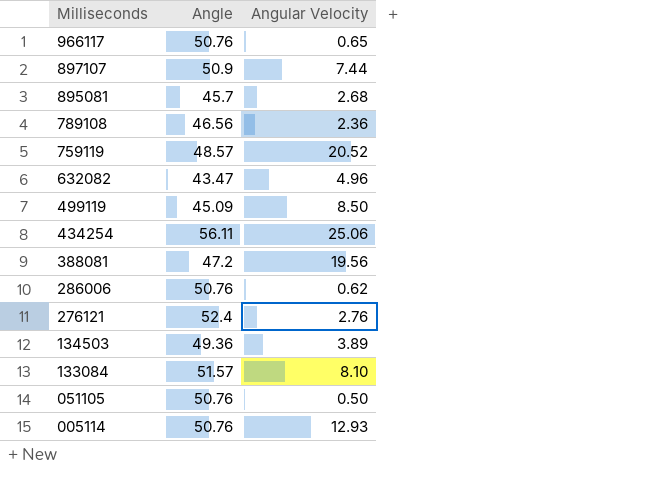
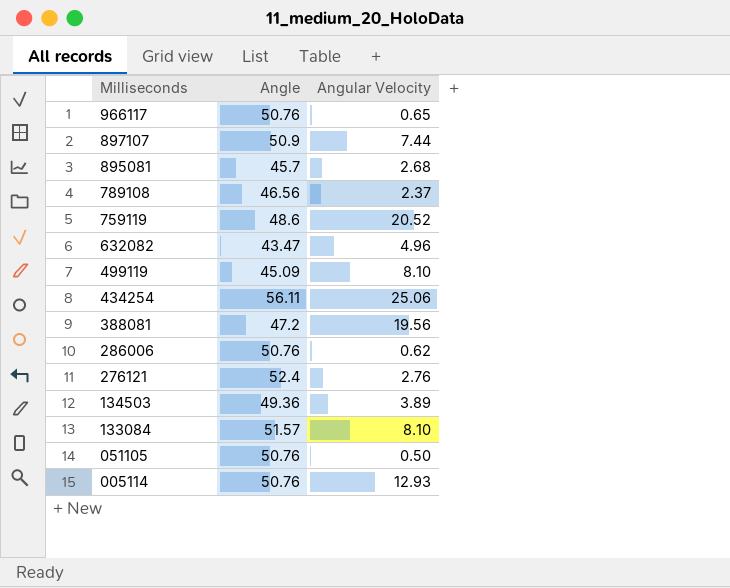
789108 | Angular Velocity: 2.36 -> 2.37
759119 | Angle: 48.57 -> 48.6
499119 | Angular Velocity: 8.50 -> 8.10

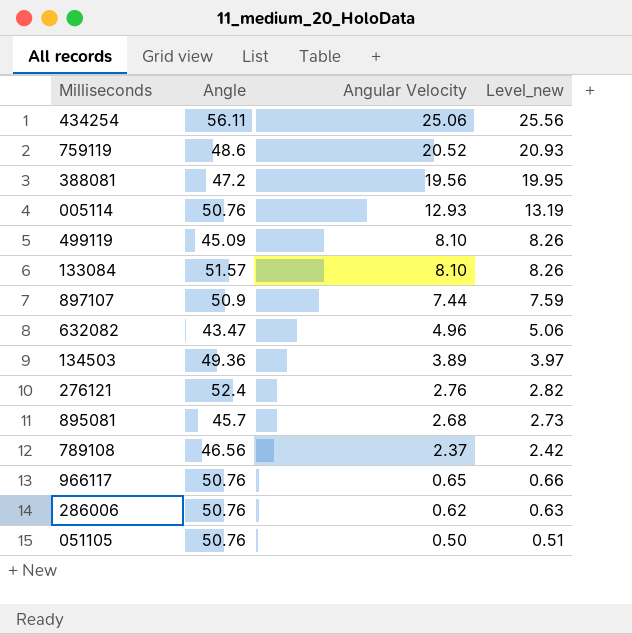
row order: Milliseconds descending -> Angular Velocity descending
column Level_new | formula: none -> [Angular Velocity] * 1.02

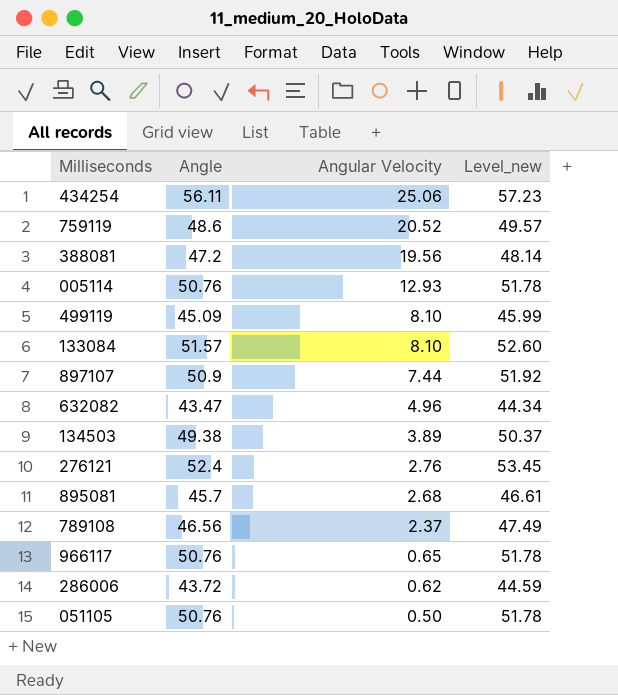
column Level_new | formula: [Angular Velocity] * 1.02 -> [Angle] * 1.02
134503 | Angle: 49.36 -> 49.38
286006 | Angle: 50.76 -> 43.72

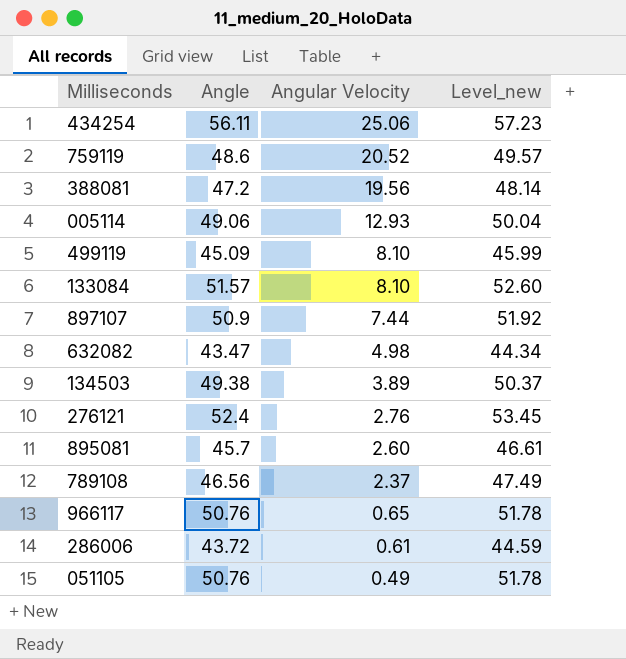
005114 | Angle: 50.76 -> 49.06
005114 | Level_new: 51.78 -> 50.04
632082 | Angular Velocity: 4.96 -> 4.98
895081 | Angular Velocity: 2.68 -> 2.60
286006 | Angular Velocity: 0.62 -> 0.61
051105 | Angular Velocity: 0.50 -> 0.49

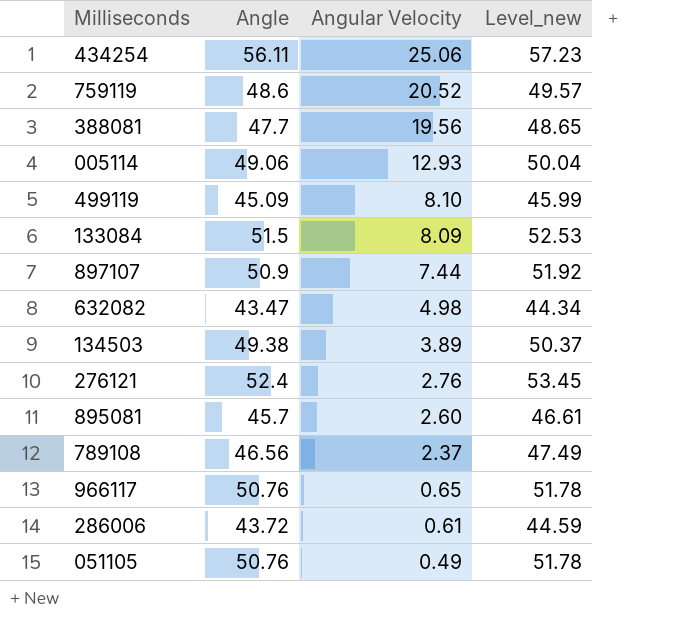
388081 | Angle: 47.2 -> 47.7
388081 | Level_new: 48.14 -> 48.65
133084 | Angle: 51.57 -> 51.5
133084 | Angular Velocity: 8.10 -> 8.09
133084 | Level_new: 52.60 -> 52.53

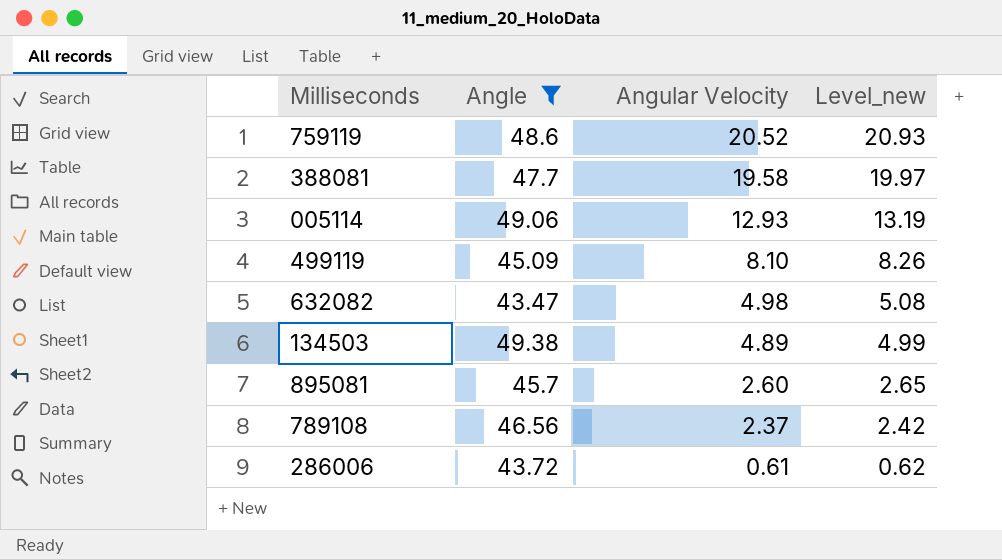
filter: none -> Angle <= 49.38
column Level_new | formula: [Angle] * 1.02 -> [Angular Velocity] * 1.02
388081 | Angular Velocity: 19.56 -> 19.58
134503 | Angular Velocity: 3.89 -> 4.89

